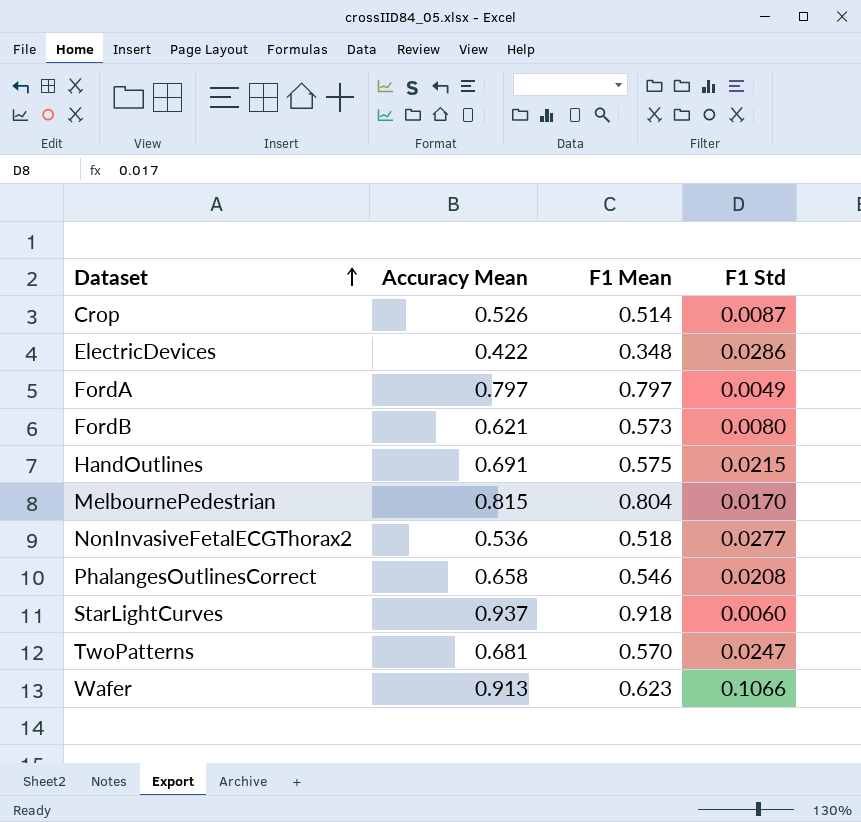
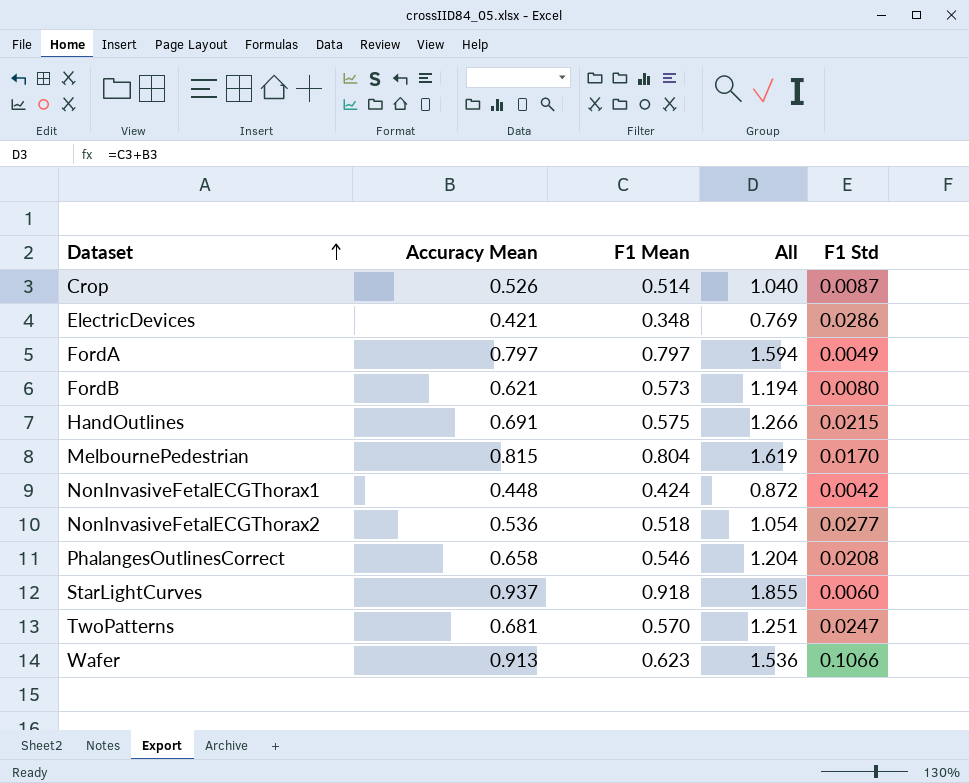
column All | formula: none -> [Accuracy Mean] + [F1 Mean]
ElectricDevices | Accuracy Mean: 0.422 -> 0.421
row NonInvasiveFetalECGThorax1: none -> 0.448 | 0.424 | 0.872 | 0.0042

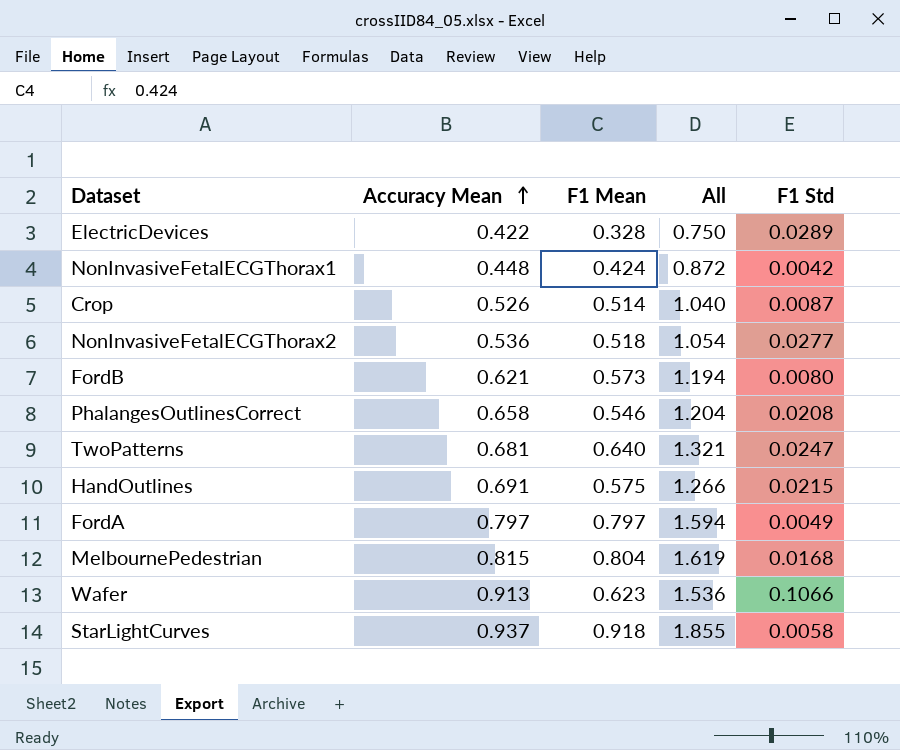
row order: Dataset ascending -> Accuracy Mean ascending
ElectricDevices | Accuracy Mean: 0.421 -> 0.422
ElectricDevices | F1 Mean: 0.348 -> 0.328
ElectricDevices | All: 0.769 -> 0.750
ElectricDevices | F1 Std: 0.0286 -> 0.0289
TwoPatterns | F1 Mean: 0.570 -> 0.640
TwoPatterns | All: 1.251 -> 1.321
MelbournePedestrian | F1 Std: 0.0170 -> 0.0168
StarLightCurves | F1 Std: 0.0060 -> 0.0058

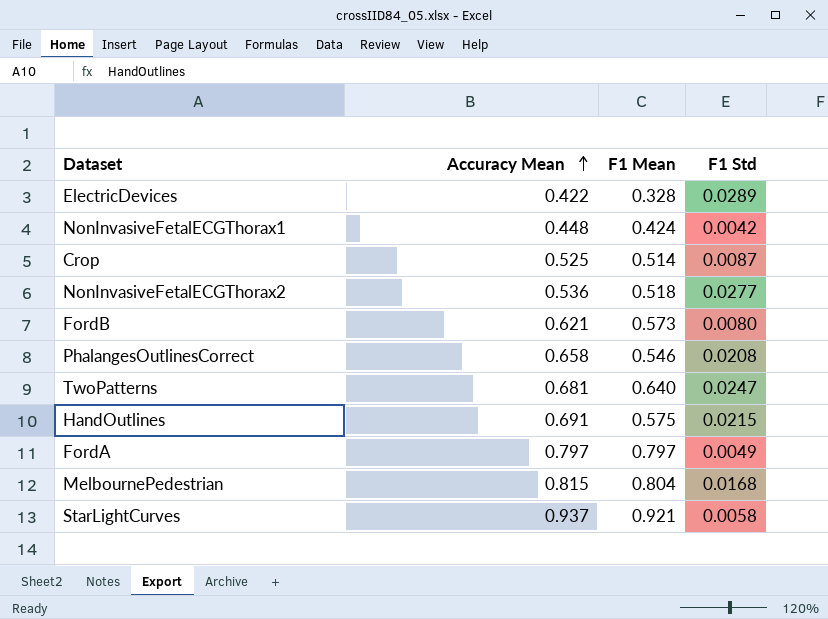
column All | formula: [Accuracy Mean] + [F1 Mean] -> none
row Wafer: 0.913 | 0.623 | 1.536 | 0.1066 -> none
Crop | Accuracy Mean: 0.526 -> 0.525
StarLightCurves | F1 Mean: 0.918 -> 0.921

